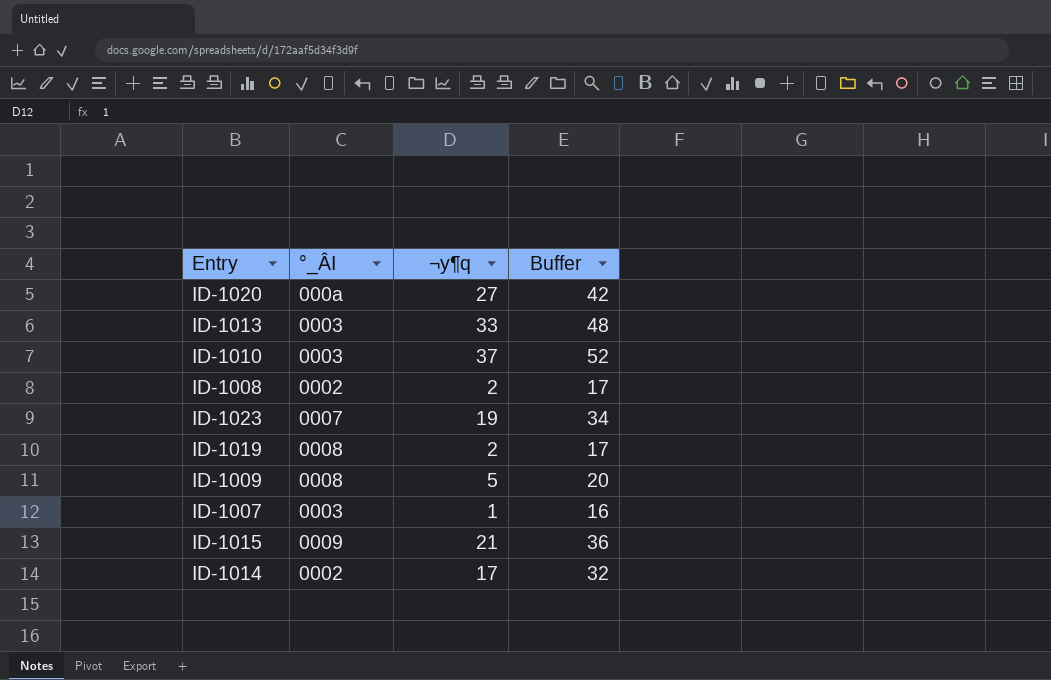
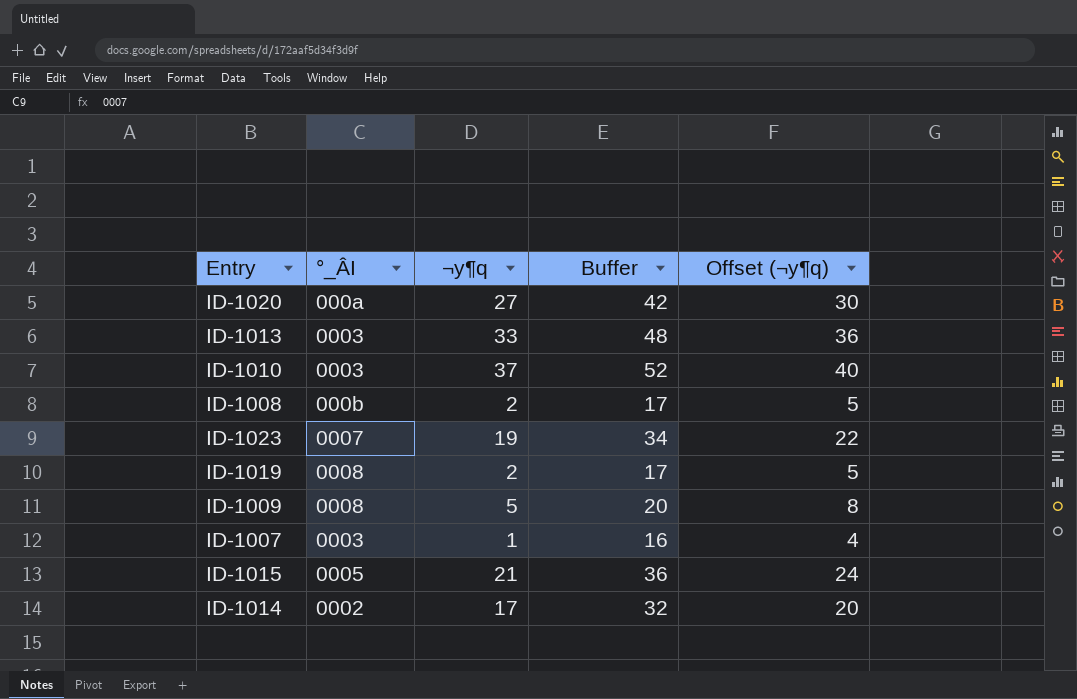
column Offset (¬y¶q) | formula: none -> [¬y¶q] + 3
ID-1008 | °_ÂI: 0002 -> 000b
ID-1015 | °_ÂI: 0009 -> 0005

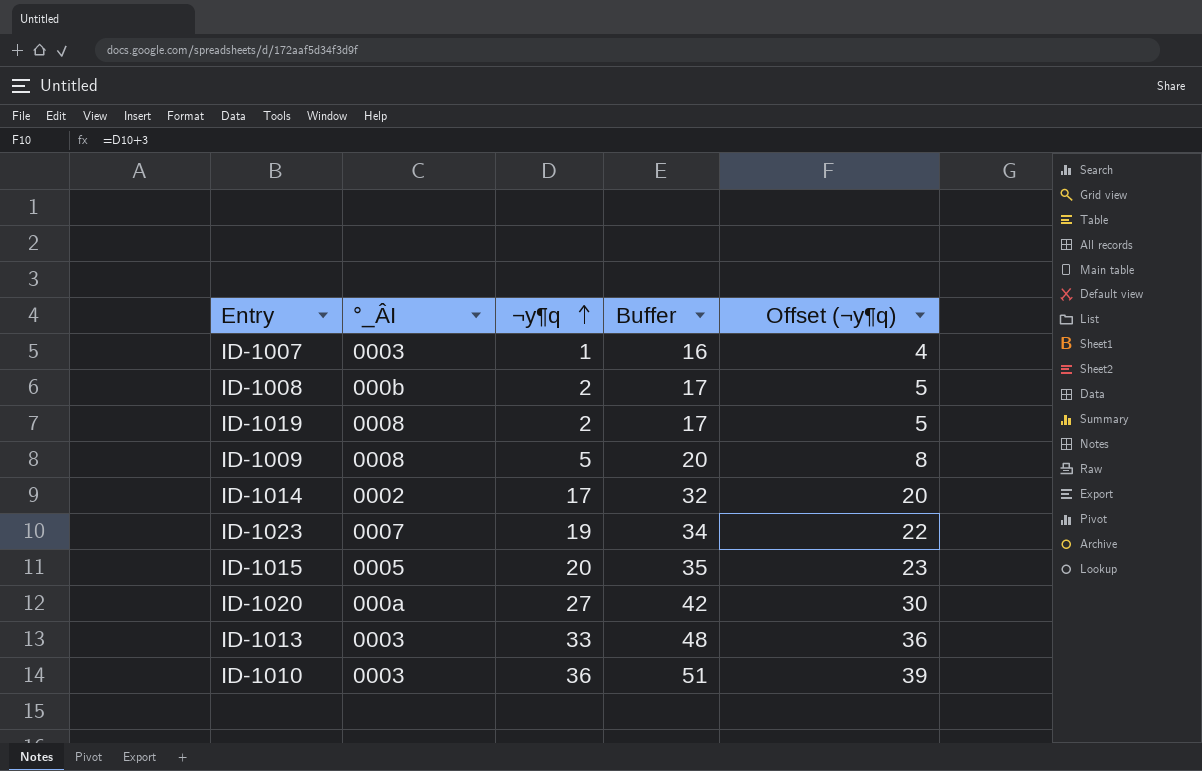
row order: none -> ¬y¶q ascending
ID-1015 | ¬y¶q: 21 -> 20
ID-1015 | Buffer: 36 -> 35
ID-1015 | Offset (¬y¶q): 24 -> 23
ID-1010 | ¬y¶q: 37 -> 36
ID-1010 | Buffer: 52 -> 51
ID-1010 | Offset (¬y¶q): 40 -> 39

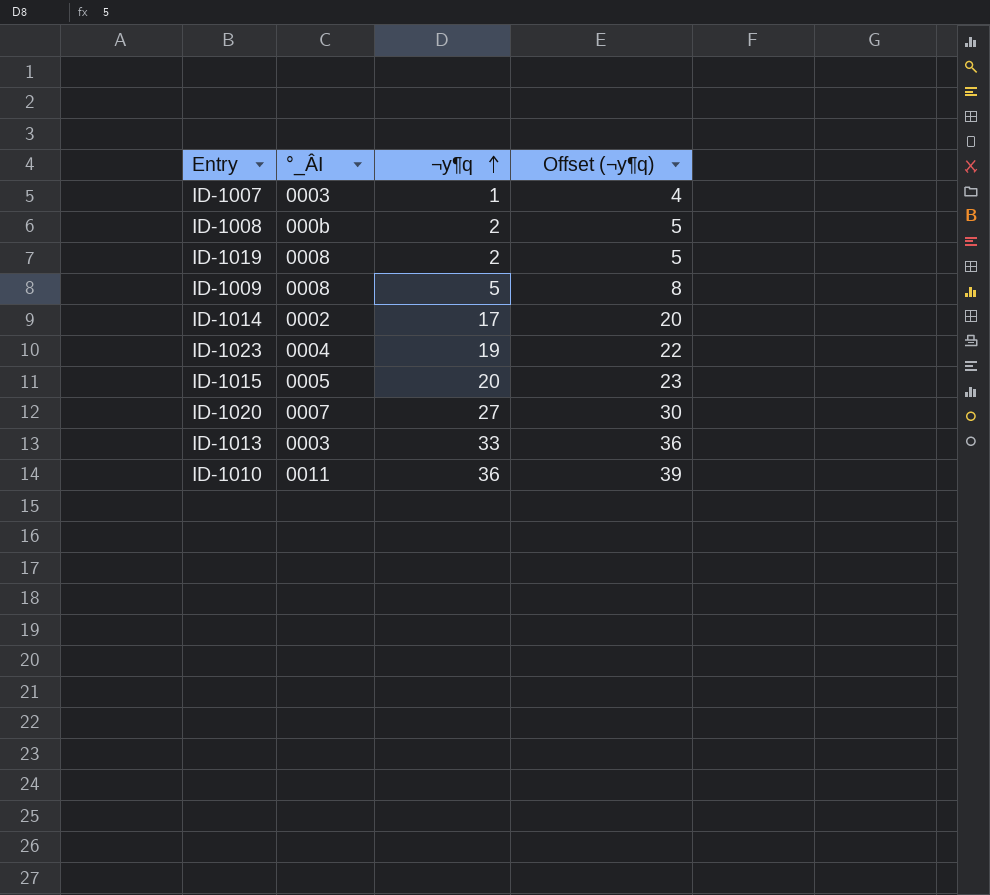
column Buffer | formula: [¬y¶q] + 15 -> none
ID-1023 | °_ÂI: 0007 -> 0004
ID-1020 | °_ÂI: 000a -> 0007
ID-1010 | °_ÂI: 0003 -> 0011

